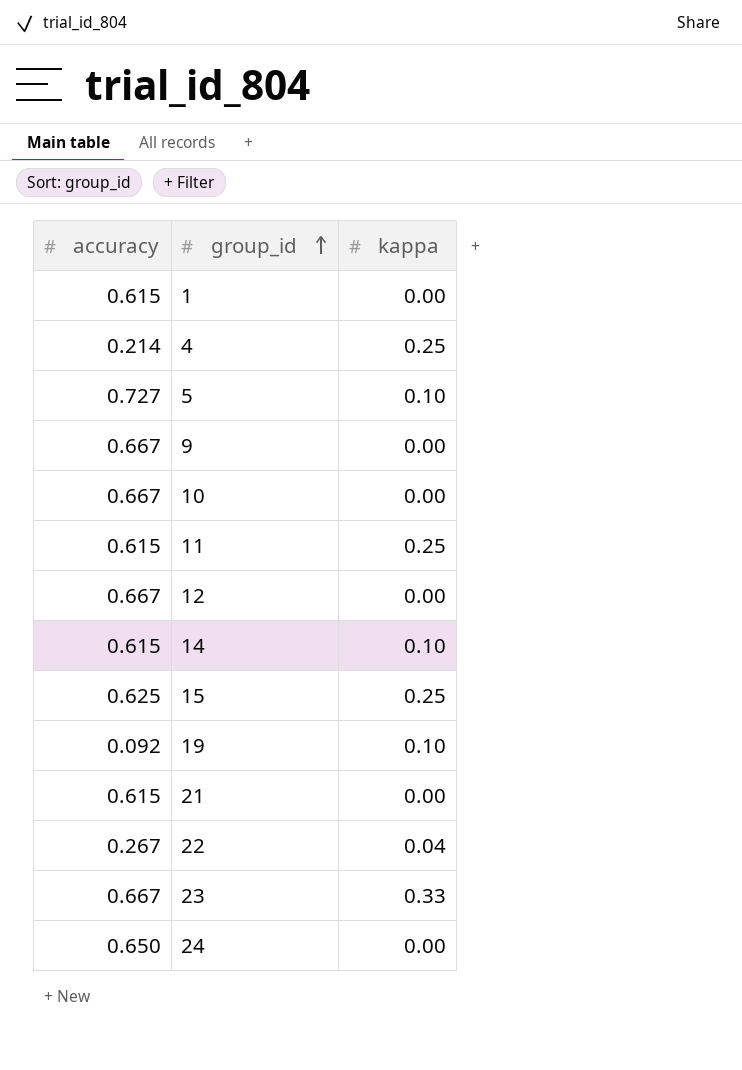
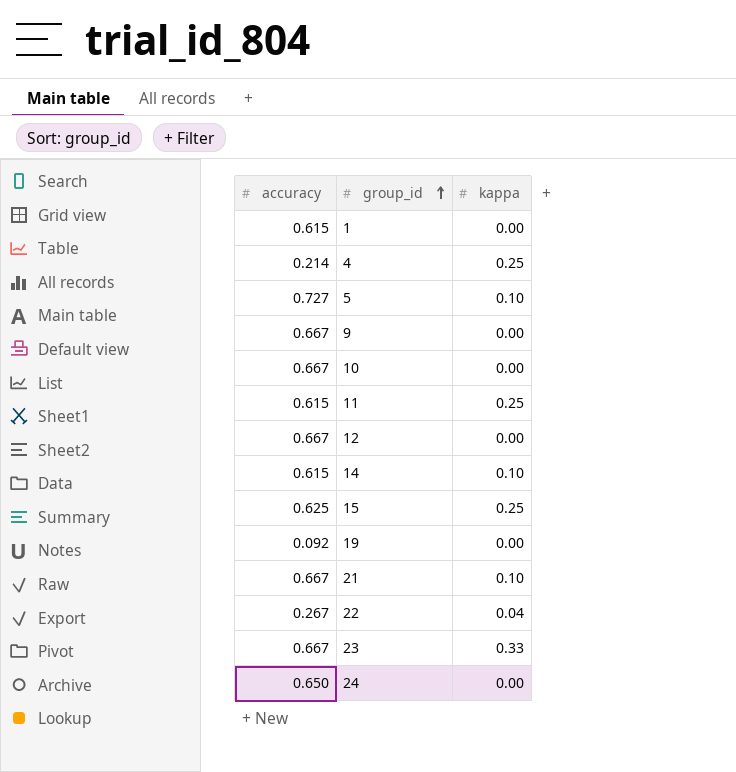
19 | kappa: 0.10 -> 0.00
21 | accuracy: 0.615 -> 0.667
21 | kappa: 0.00 -> 0.10

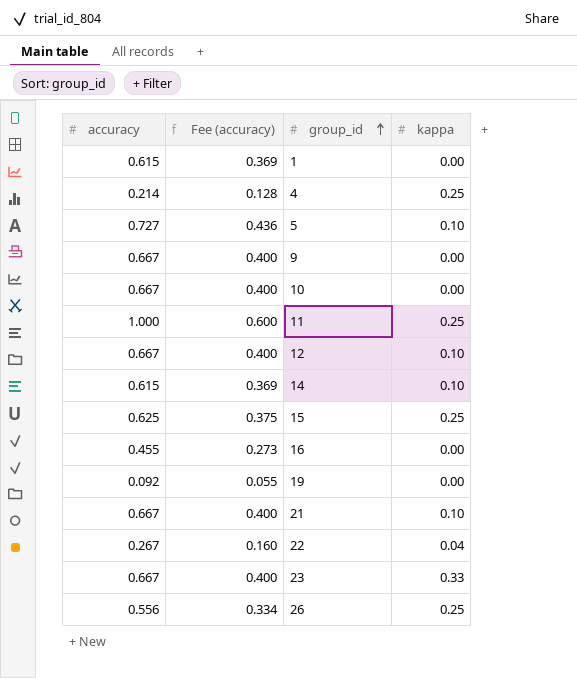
column Fee (accuracy) | formula: none -> [accuracy] * 0.6
row 24: 0.650 | 0.00 -> none
11 | accuracy: 0.615 -> 1.000
12 | kappa: 0.00 -> 0.10
row 16: none -> 0.455 | 0.273 | 0.00
row 26: none -> 0.556 | 0.334 | 0.25

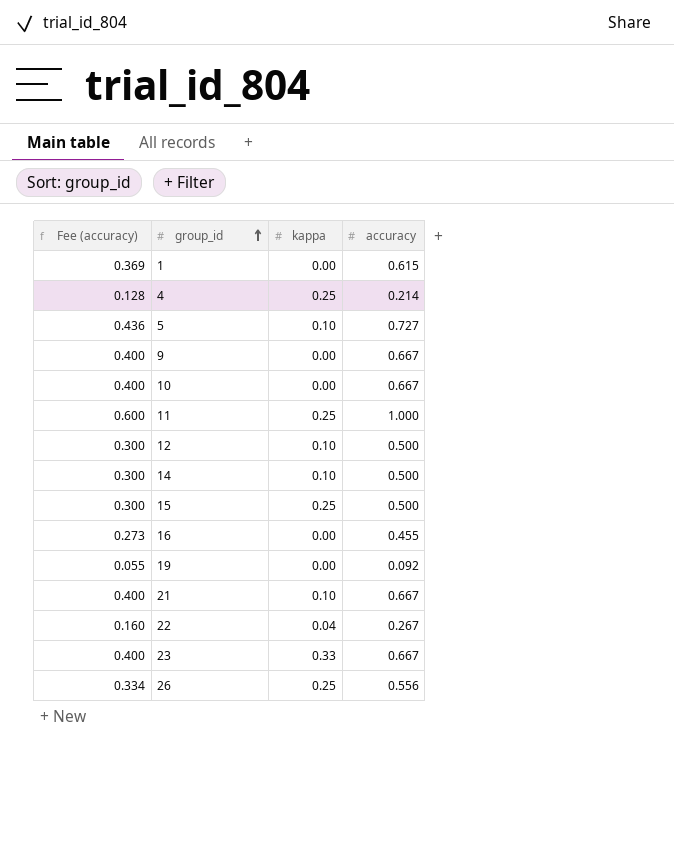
column accuracy | position: 1 -> 4
12 | Fee (accuracy): 0.400 -> 0.300
12 | accuracy: 0.667 -> 0.500
14 | Fee (accuracy): 0.369 -> 0.300
14 | accuracy: 0.615 -> 0.500
15 | Fee (accuracy): 0.375 -> 0.300
15 | accuracy: 0.625 -> 0.500

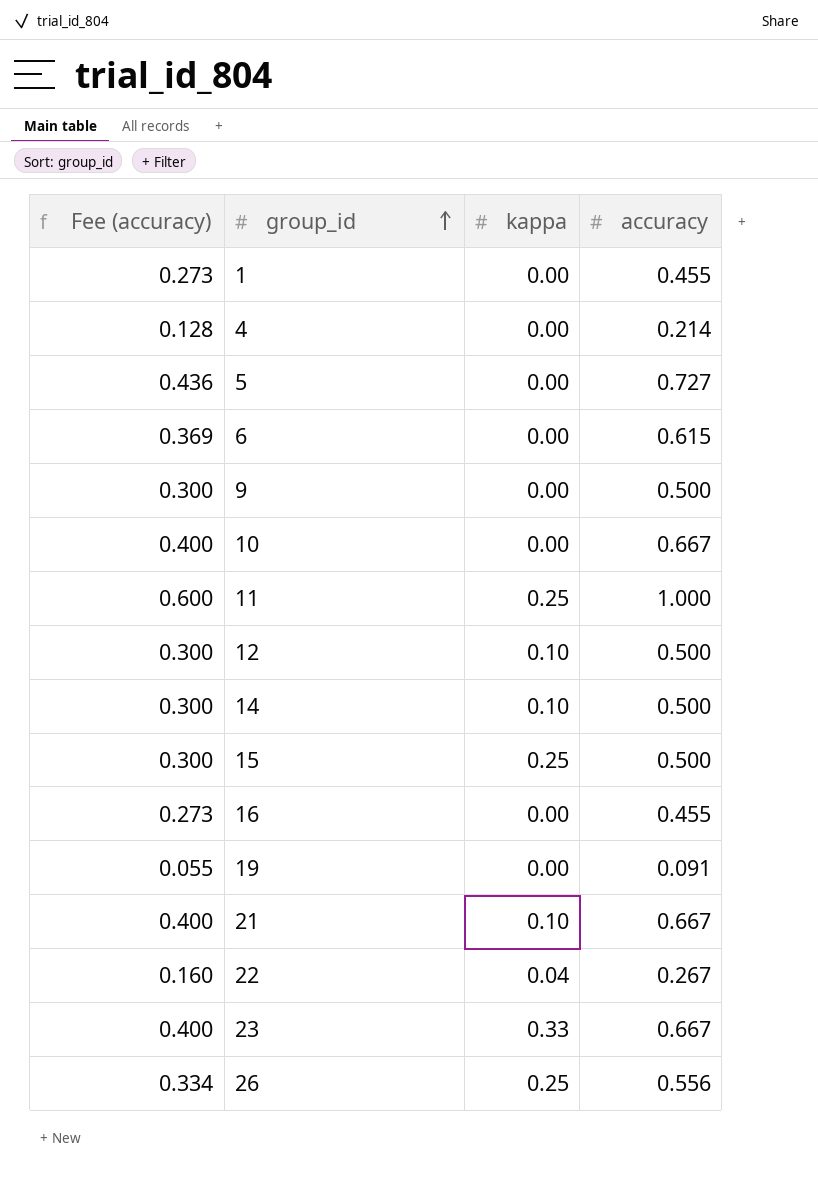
1 | Fee (accuracy): 0.369 -> 0.273
1 | accuracy: 0.615 -> 0.455
4 | kappa: 0.25 -> 0.00
5 | kappa: 0.10 -> 0.00
row 6: none -> 0.369 | 0.00 | 0.615
9 | Fee (accuracy): 0.400 -> 0.300
9 | accuracy: 0.667 -> 0.500
19 | accuracy: 0.092 -> 0.091

